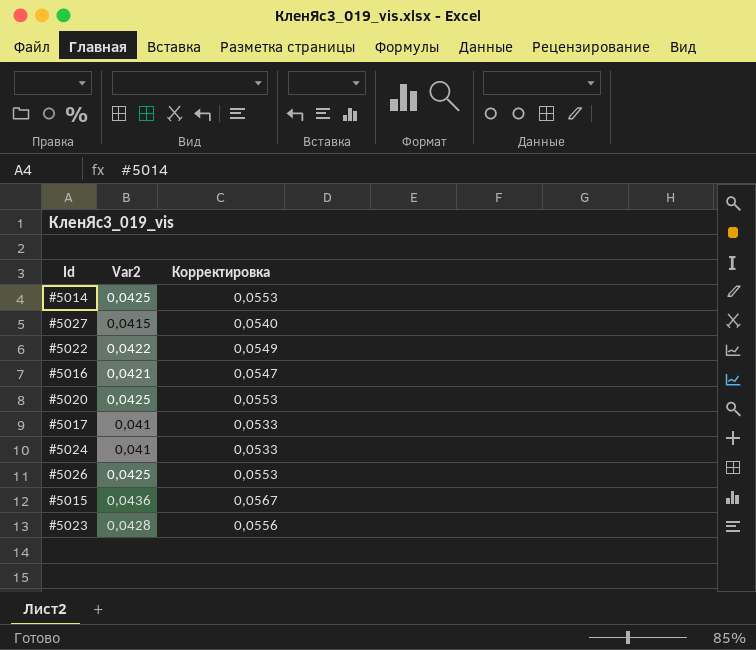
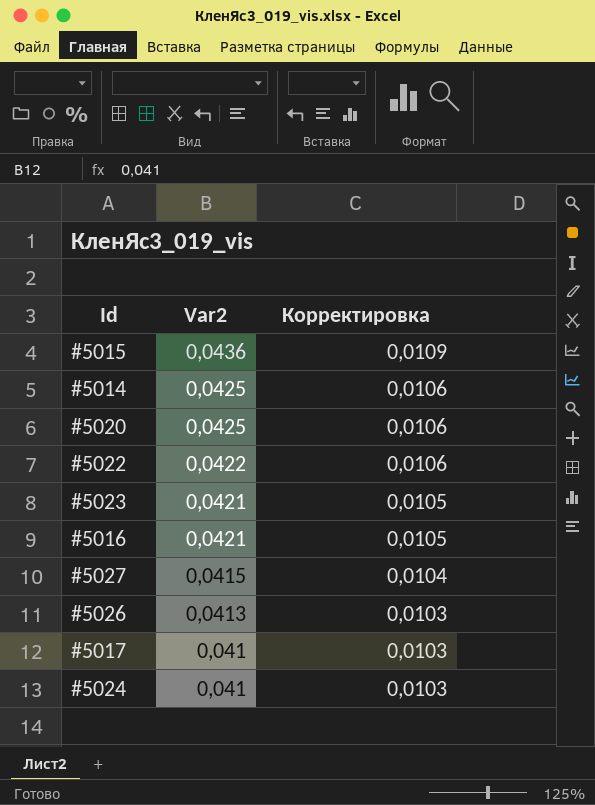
row order: none -> Var2 descending
column Корректировка | formula: [Var2] * 1,3 -> [Var2] * 0,25
#5023 | Var2: 0,0428 -> 0,0421
#5026 | Var2: 0,0425 -> 0,0413

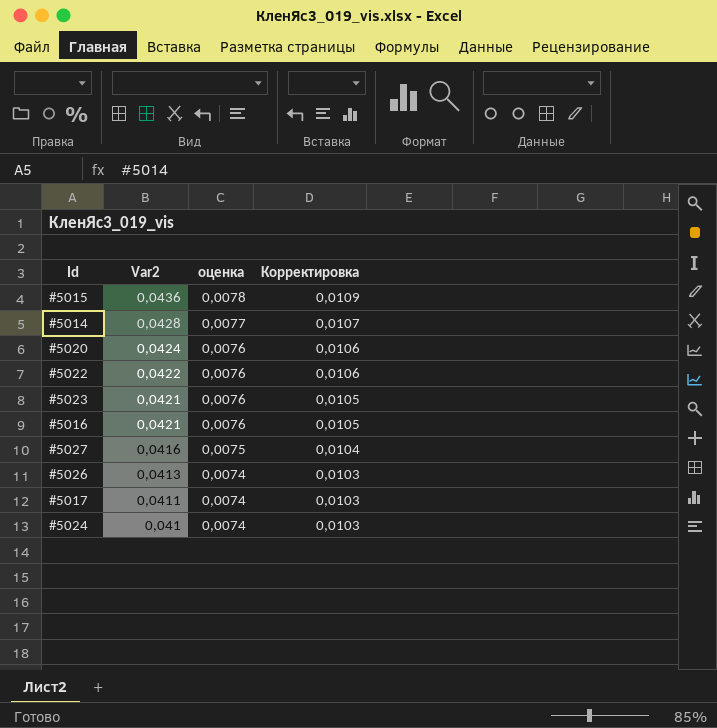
column оценка | formula: none -> [Var2] * 0,18
#5014 | Var2: 0,0425 -> 0,0428
#5014 | Корректировка: 0,0106 -> 0,0107
#5020 | Var2: 0,0425 -> 0,0424
#5027 | Var2: 0,0415 -> 0,0416
#5017 | Var2: 0,041 -> 0,0411

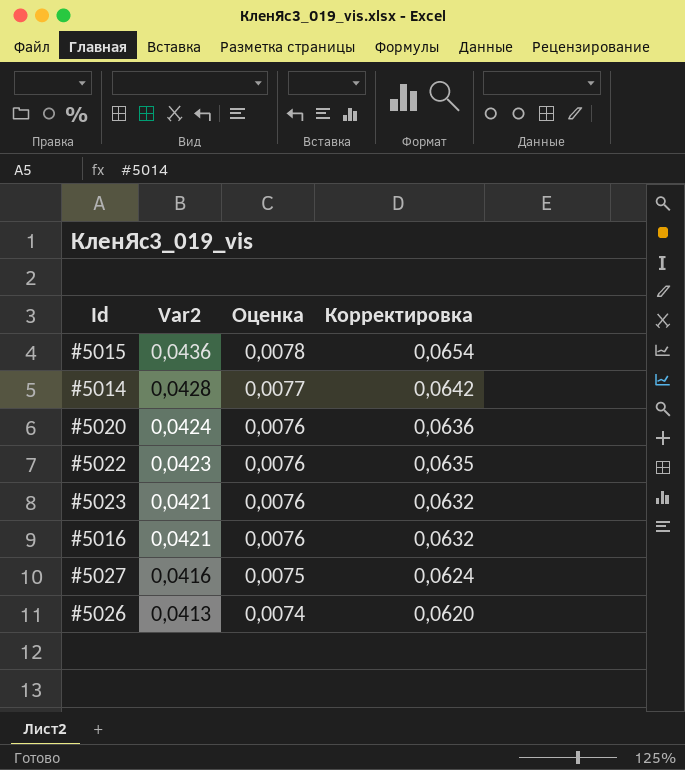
column name: оценка -> Оценка
column Корректировка | formula: [Var2] * 0,25 -> [Var2] * 1,5
row #5017: 0,0411 | 0,0074 | 0,0103 -> none
row #5024: 0,041 | 0,0074 | 0,0103 -> none
#5022 | Var2: 0,0422 -> 0,0423

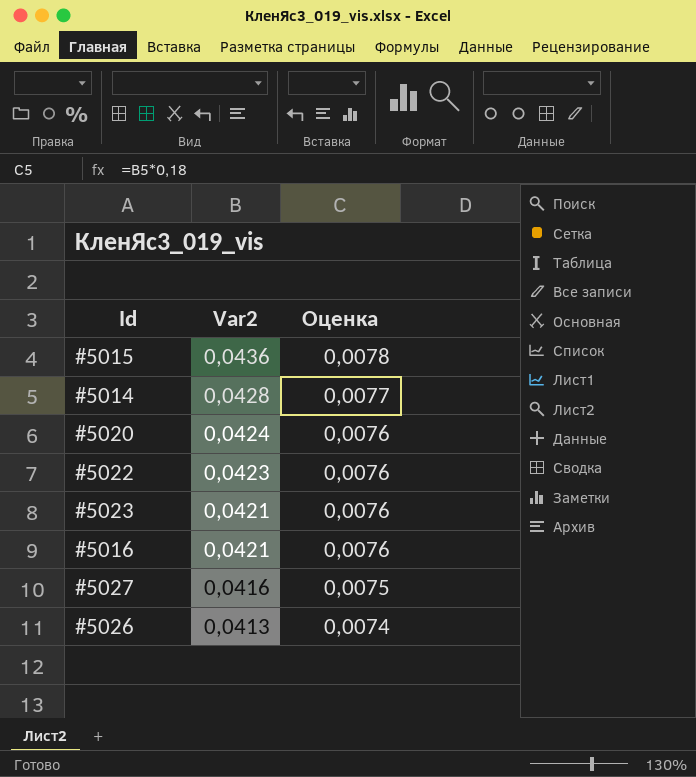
column Корректировка | formula: [Var2] * 1,5 -> none

